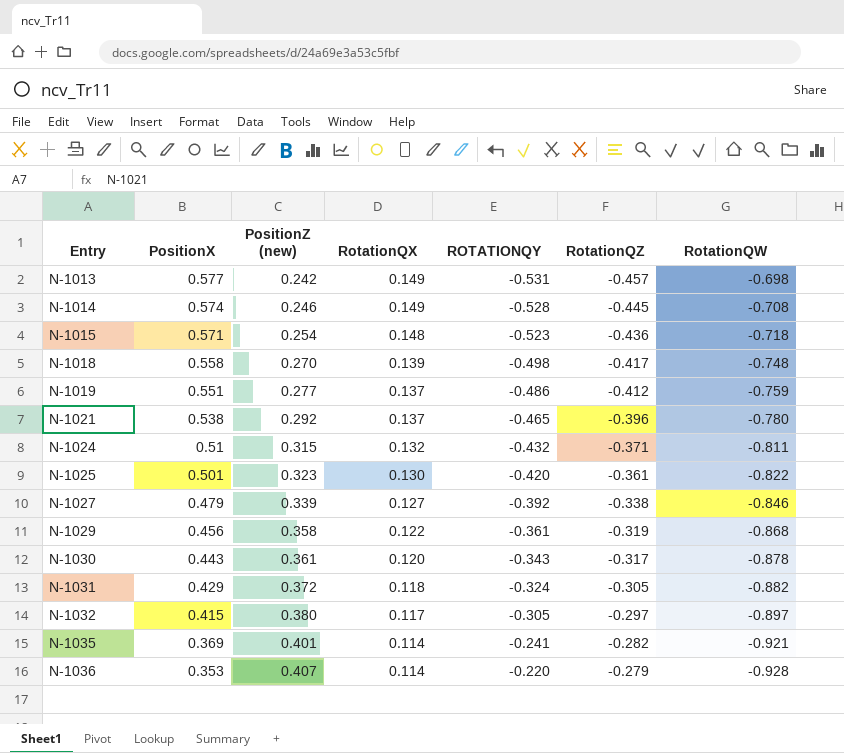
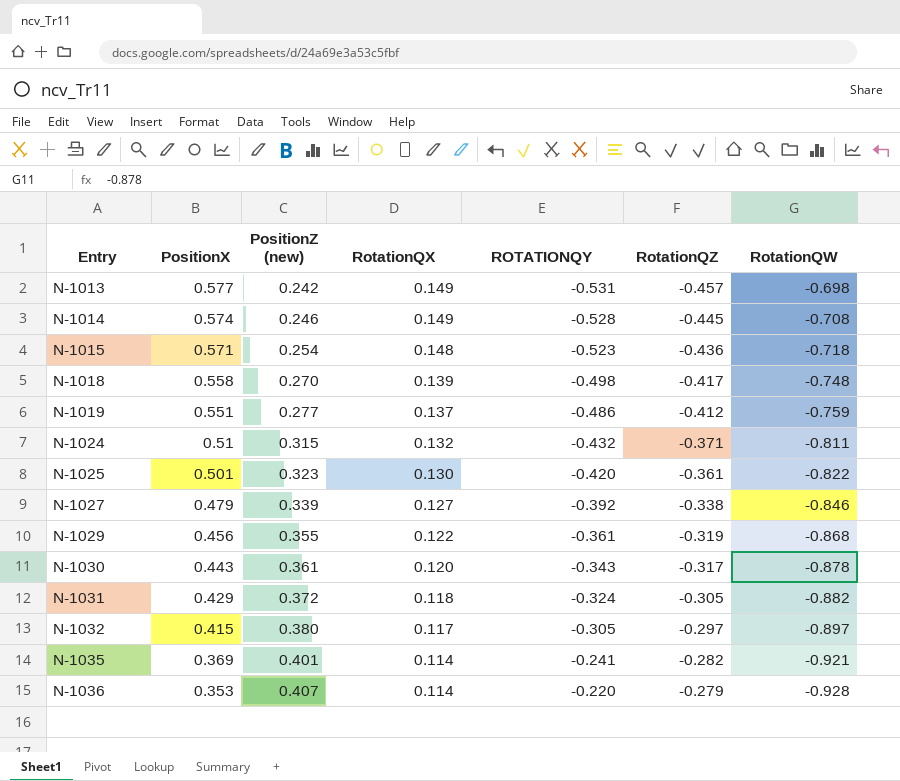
row N-1021: 0.538 | 0.292 | 0.137 | -0.465 | -0.396 | -0.780 -> none
N-1029 | PositionZ (new): 0.358 -> 0.355

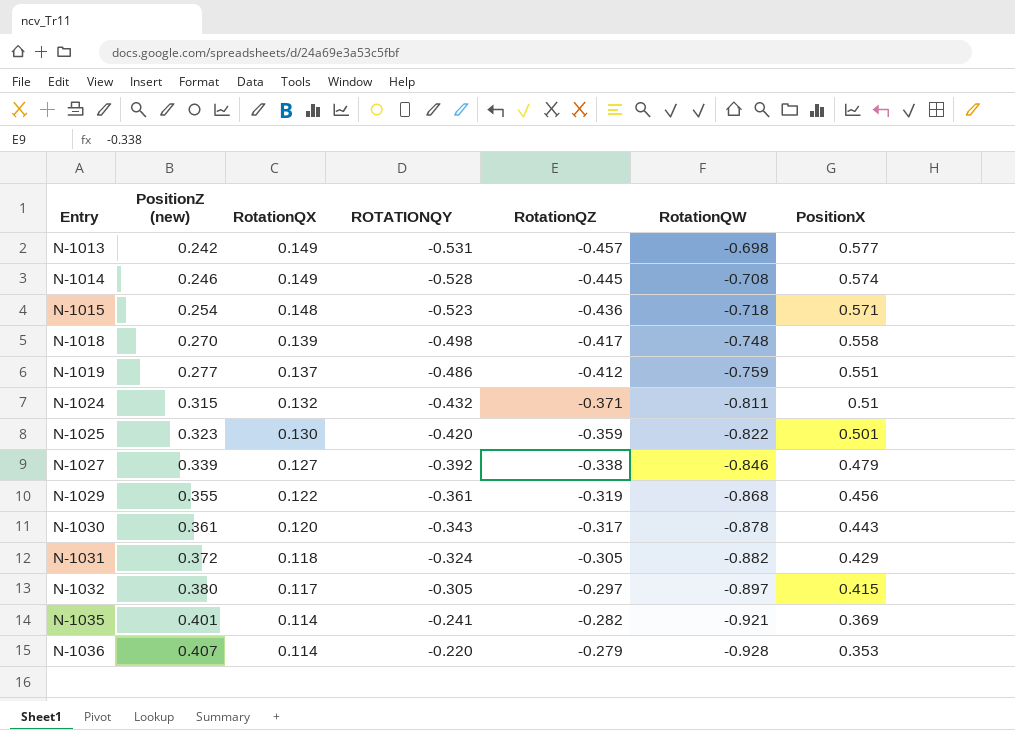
column PositionX | position: 2 -> 7
N-1025 | RotationQZ: -0.361 -> -0.359

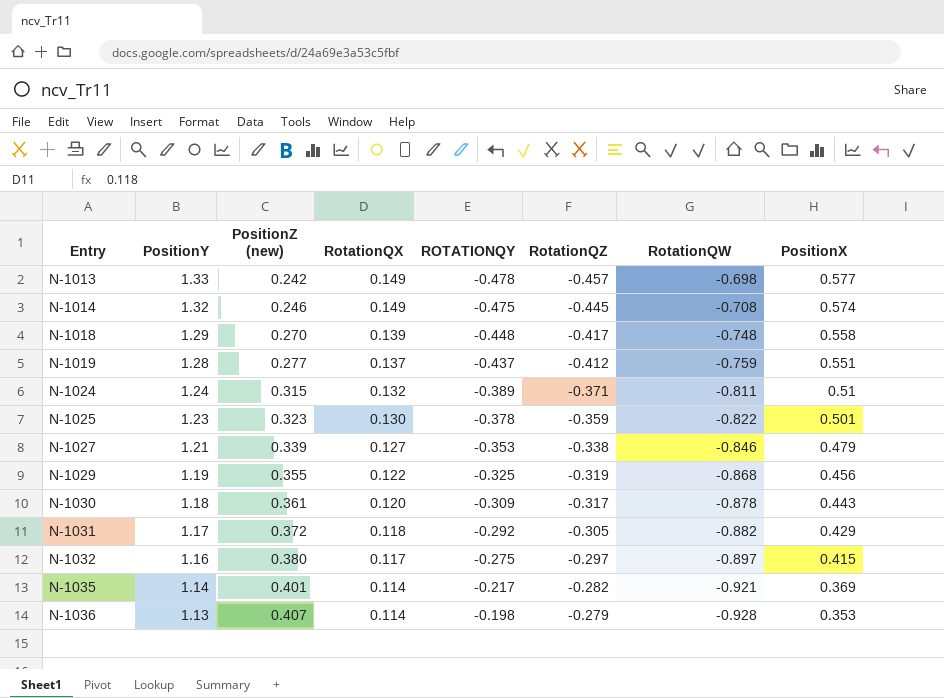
column PositionY | position: none -> 2
row N-1015: 0.254 | 0.148 | -0.523 | -0.436 | -0.718 | 0.571 -> none
N-1013 | ROTATIONQY: -0.531 -> -0.478
N-1014 | ROTATIONQY: -0.528 -> -0.475
N-1018 | ROTATIONQY: -0.498 -> -0.448
N-1019 | ROTATIONQY: -0.486 -> -0.437
N-1024 | ROTATIONQY: -0.432 -> -0.389
N-1025 | ROTATIONQY: -0.420 -> -0.378
N-1027 | ROTATIONQY: -0.392 -> -0.353
N-1029 | ROTATIONQY: -0.361 -> -0.325
N-1030 | ROTATIONQY: -0.343 -> -0.309
N-1031 | ROTATIONQY: -0.324 -> -0.292
N-1032 | ROTATIONQY: -0.305 -> -0.275
N-1035 | ROTATIONQY: -0.241 -> -0.217
N-1036 | ROTATIONQY: -0.220 -> -0.198

